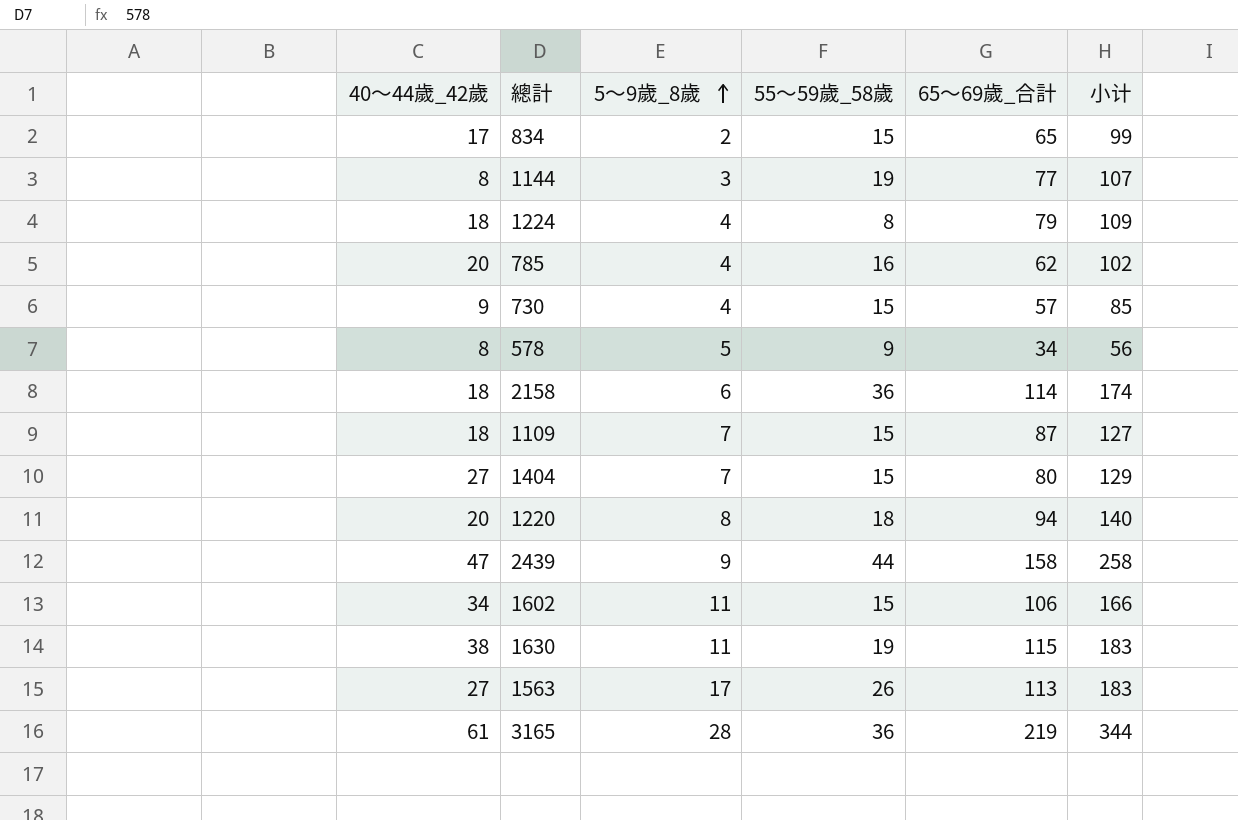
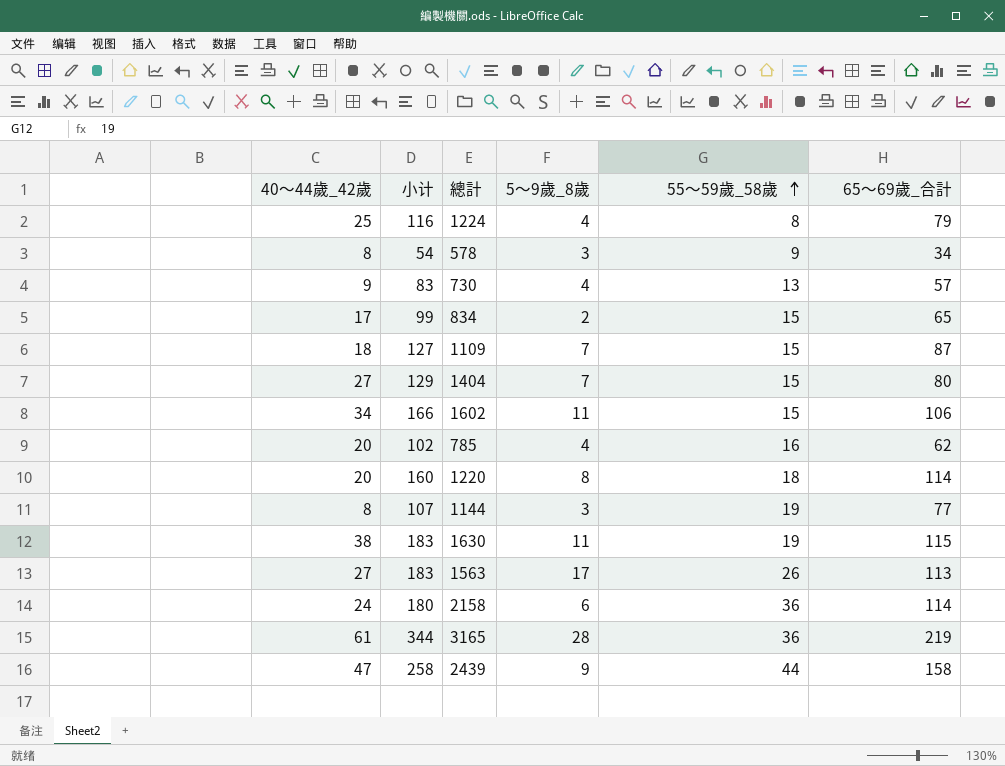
row order: 5～9歲_8歲 ascending -> 55～59歲_58歲 ascending
column 小计 | position: 6 -> 2
1224 | 40～44歲_42歲: 18 -> 25
1224 | 小计: 109 -> 116
578 | 小计: 56 -> 54
578 | 5～9歲_8歲: 5 -> 3
730 | 小计: 85 -> 83
730 | 55～59歲_58歲: 15 -> 13
1220 | 小计: 140 -> 160
1220 | 65～69歲_合計: 94 -> 114
2158 | 40～44歲_42歲: 18 -> 24
2158 | 小计: 174 -> 180

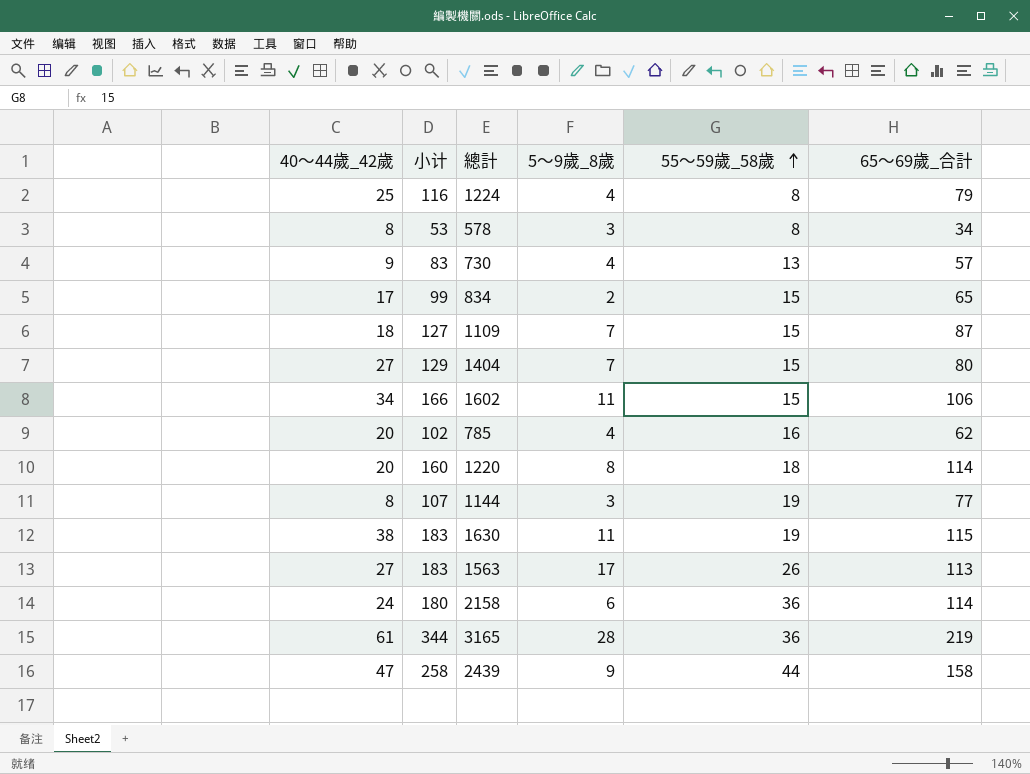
578 | 小计: 54 -> 53
578 | 55～59歲_58歲: 9 -> 8

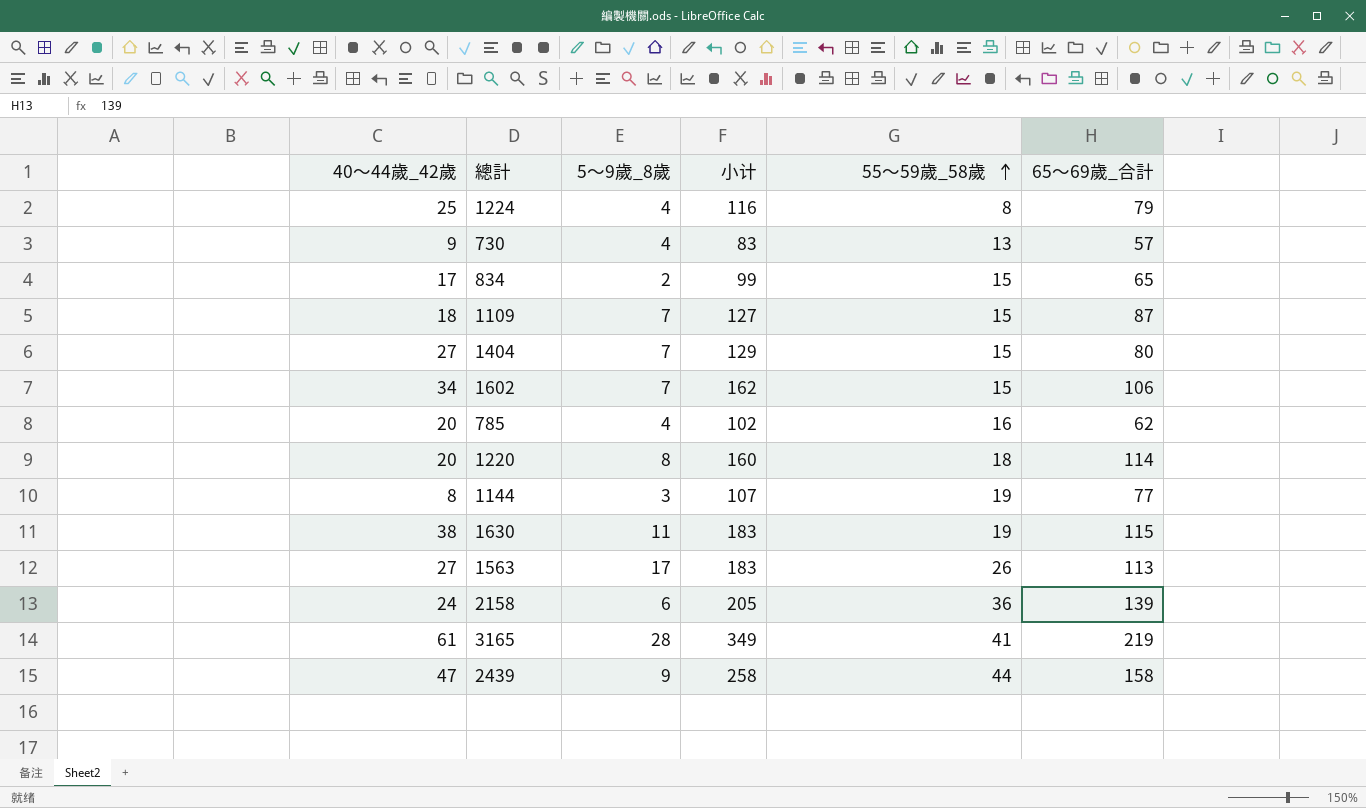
column 小计 | position: 2 -> 4
row 578: 8 | 53 | 3 | 8 | 34 -> none
1602 | 5～9歲_8歲: 11 -> 7
1602 | 小计: 166 -> 162
2158 | 小计: 180 -> 205
2158 | 65～69歲_合計: 114 -> 139
3165 | 小计: 344 -> 349
3165 | 55～59歲_58歲: 36 -> 41

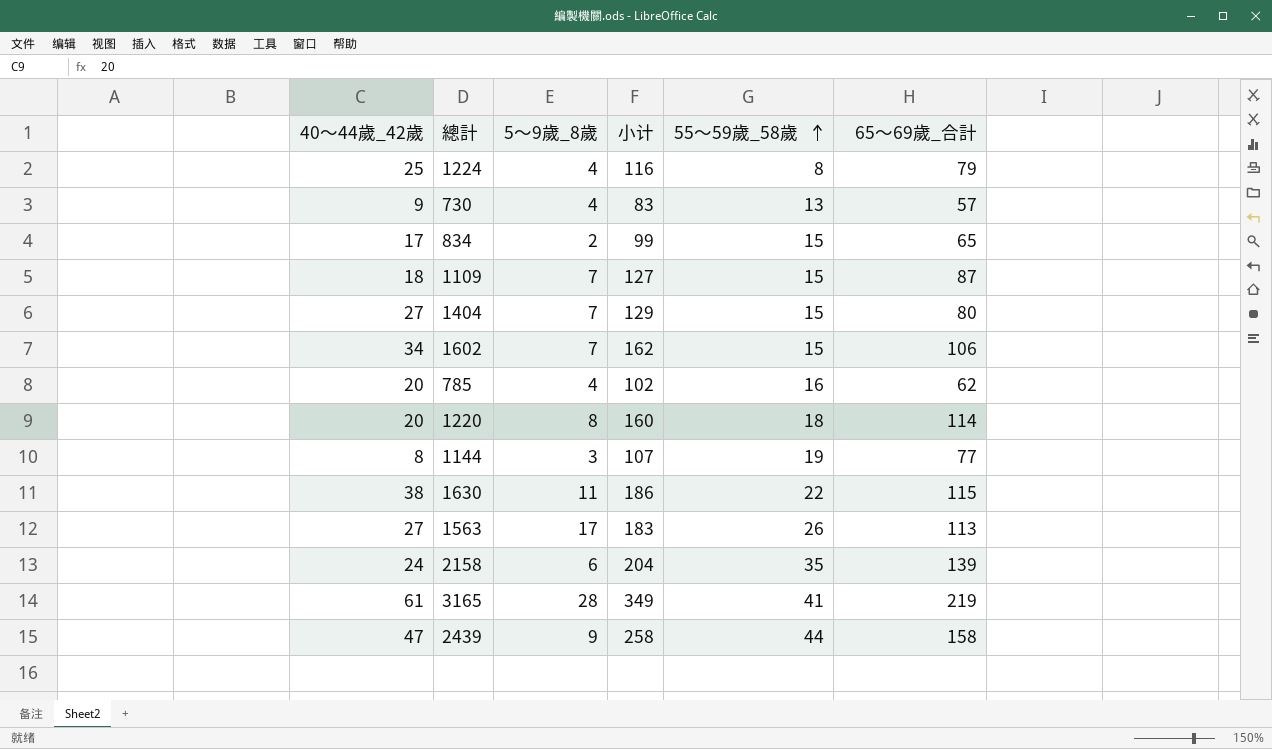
1630 | 小计: 183 -> 186
1630 | 55～59歲_58歲: 19 -> 22
2158 | 小计: 205 -> 204
2158 | 55～59歲_58歲: 36 -> 35

